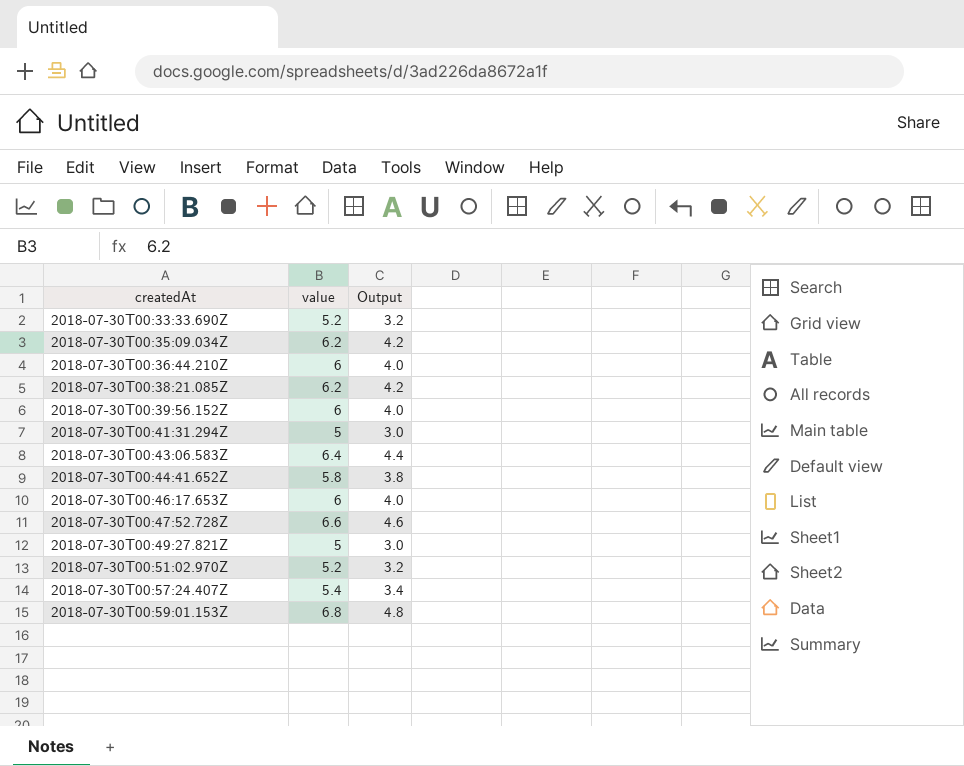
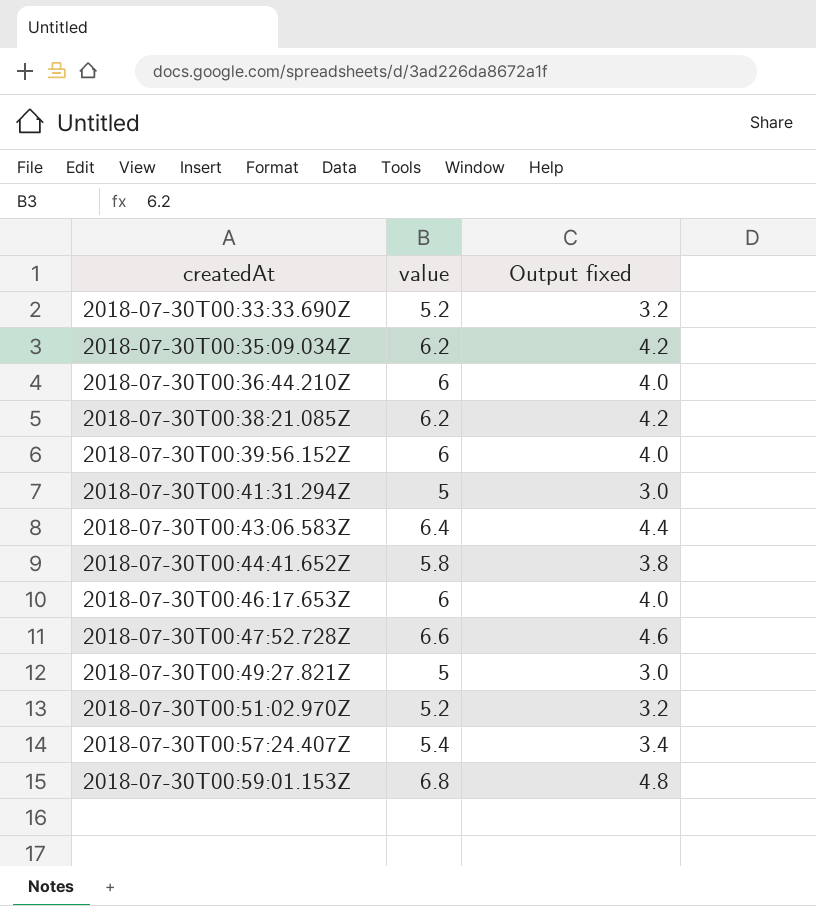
column name: Output -> Output fixed

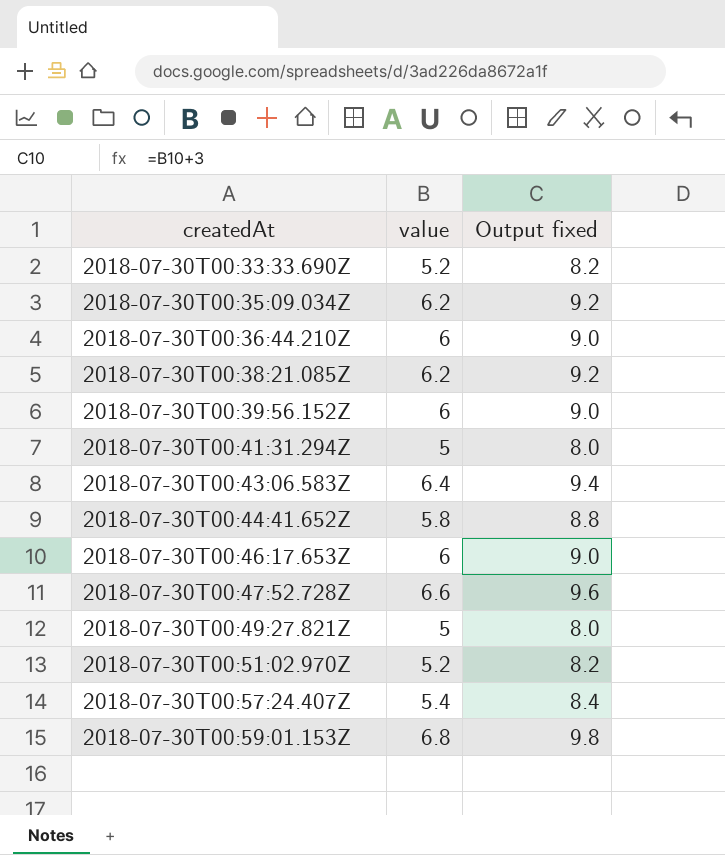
column Output fixed | formula: [value] - 2 -> [value] + 3

